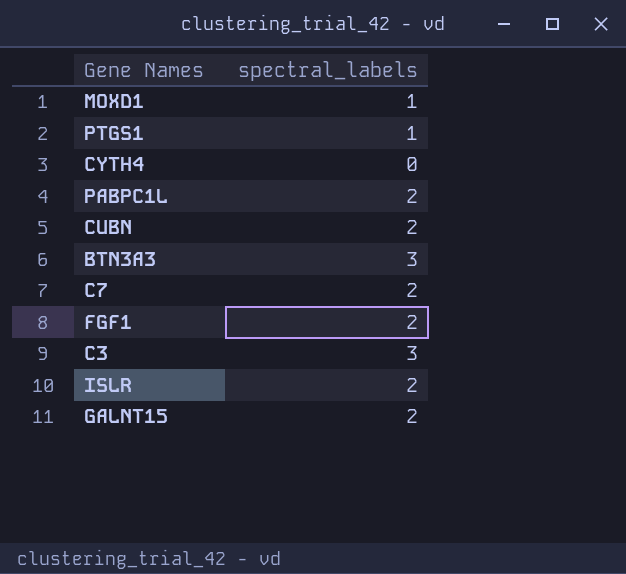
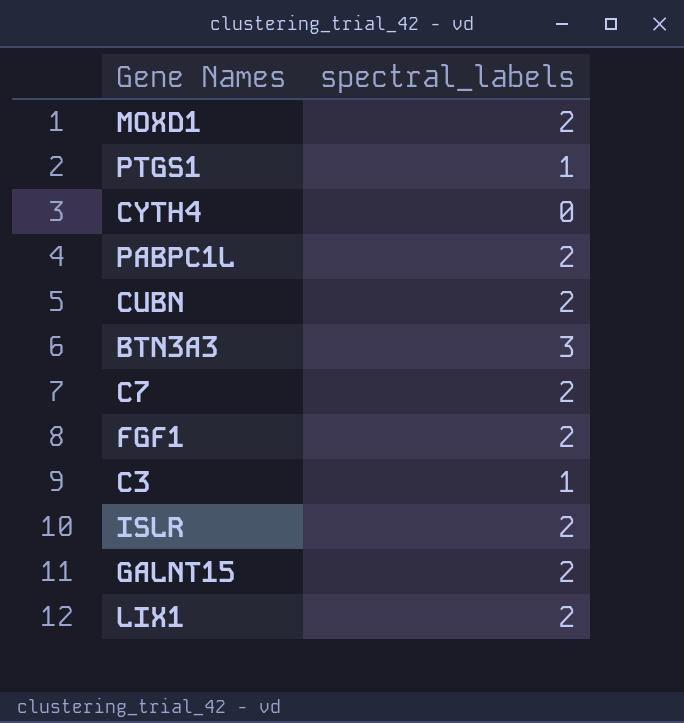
MOXD1 | spectral_labels: 1 -> 2
C3 | spectral_labels: 3 -> 1
row LIX1: none -> 2

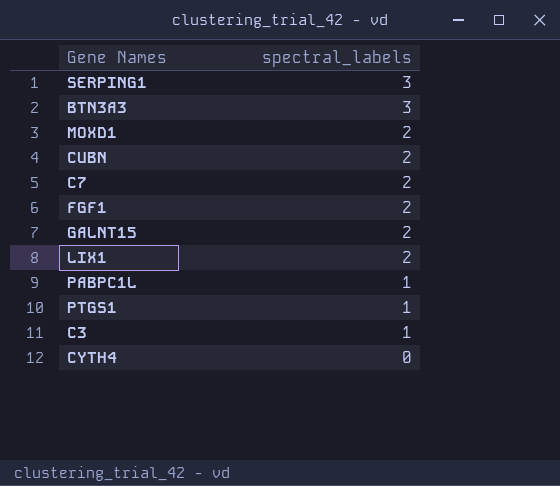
row order: none -> spectral_labels descending
row ISLR: 2 -> none
row SERPING1: none -> 3
PABPC1L | spectral_labels: 2 -> 1

